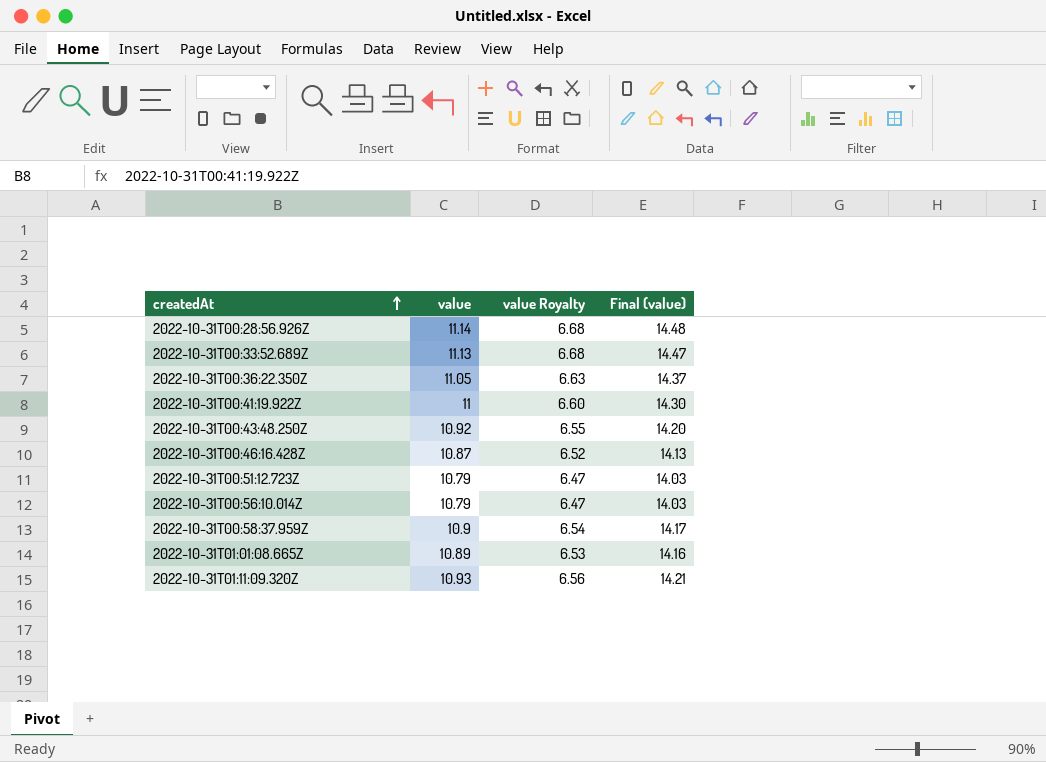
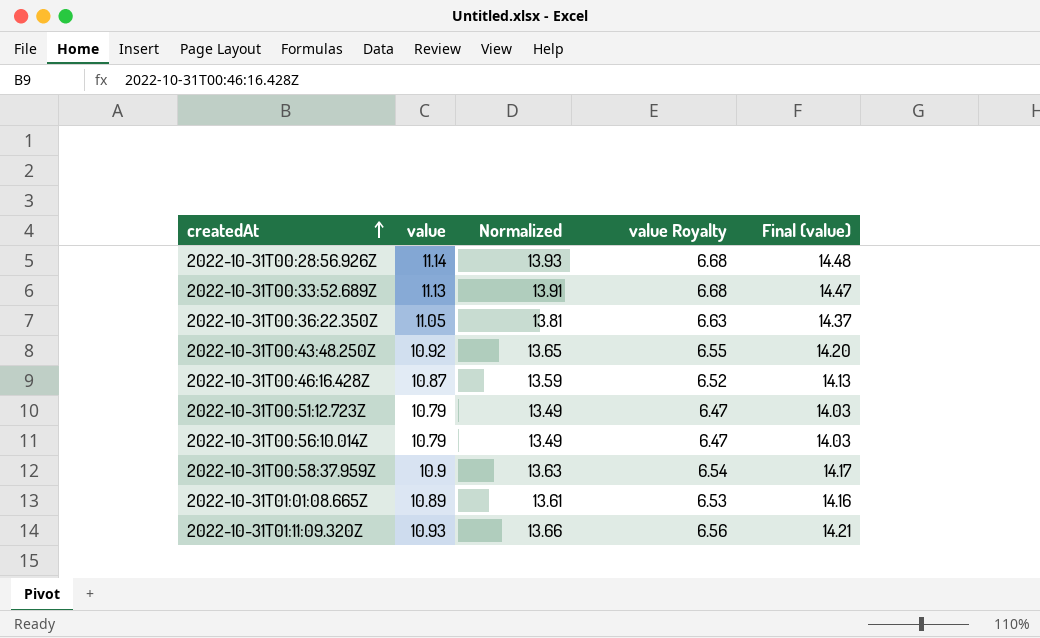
column Normalized | formula: none -> [value] * 1.25
row 2022-10-31T00:41:19.922Z: 11 | 6.60 | 14.30 -> none

